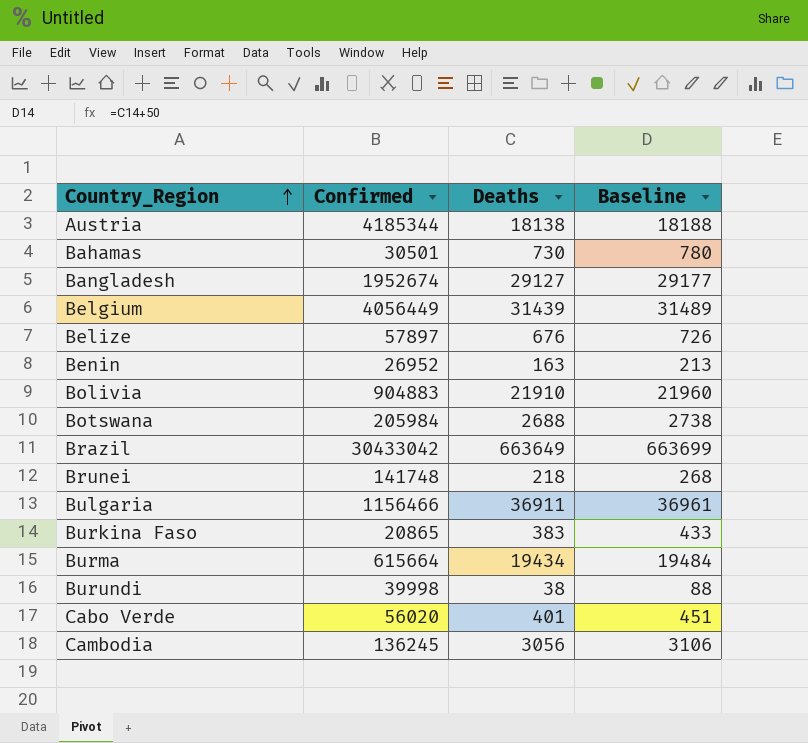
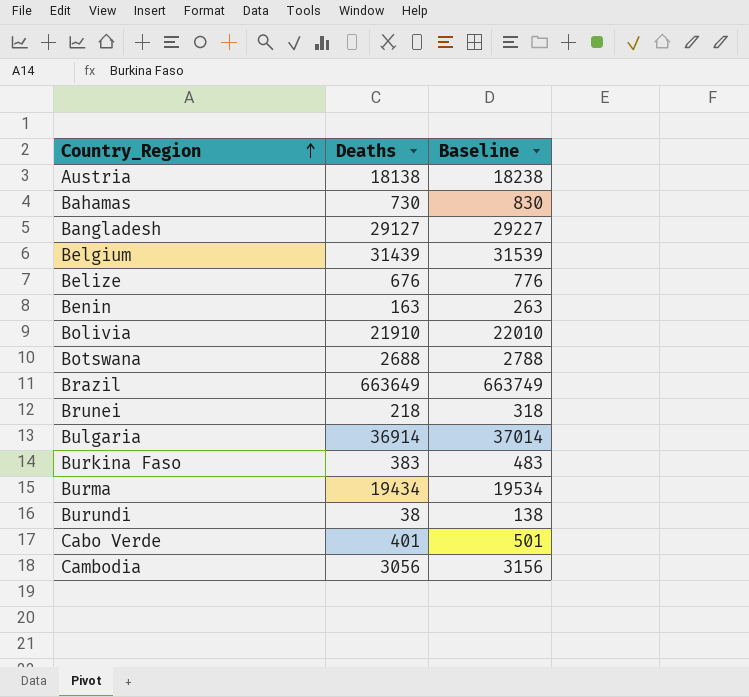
column Confirmed | position: 2 -> none
column Baseline | formula: [Deaths] + 50 -> [Deaths] + 100
Bulgaria | Deaths: 36911 -> 36914

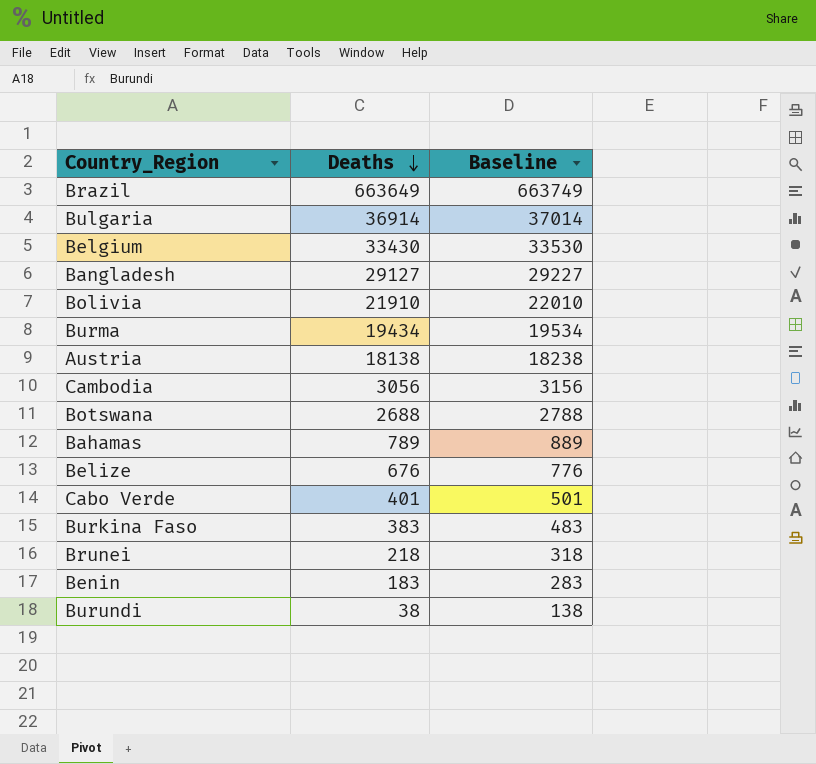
row order: Country_Region ascending -> Deaths descending
Belgium | Deaths: 31439 -> 33430
Belgium | Baseline: 31539 -> 33530
Bahamas | Deaths: 730 -> 789
Bahamas | Baseline: 830 -> 889
Benin | Deaths: 163 -> 183
Benin | Baseline: 263 -> 283

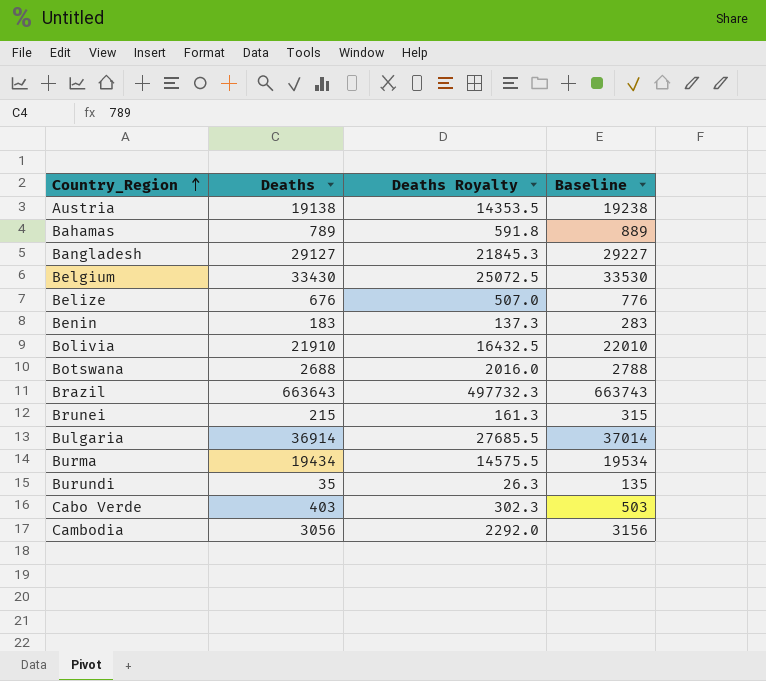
row order: Deaths descending -> Country_Region ascending
column Deaths Royalty | formula: none -> [Deaths] * 0.75
row Burkina Faso: 383 | 483 -> none
Austria | Deaths: 18138 -> 19138
Austria | Baseline: 18238 -> 19238
Brazil | Deaths: 663649 -> 663643
Brazil | Baseline: 663749 -> 663743
Brunei | Deaths: 218 -> 215
Brunei | Baseline: 318 -> 315
Burundi | Deaths: 38 -> 35
Burundi | Baseline: 138 -> 135
Cabo Verde | Deaths: 401 -> 403
Cabo Verde | Baseline: 501 -> 503

